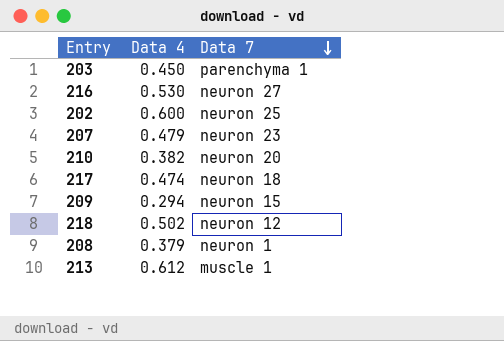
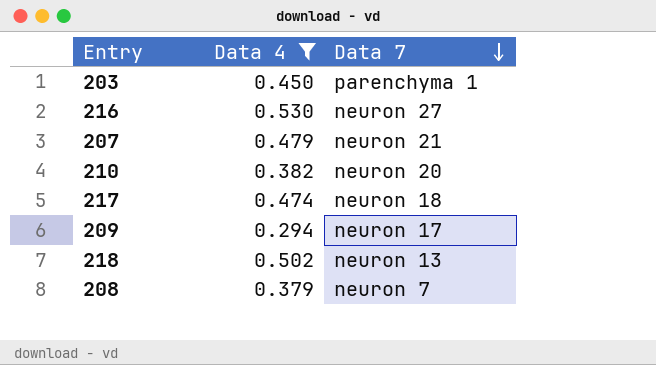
filter: none -> Data 4 <= 0.530
207 | Data 7: neuron 23 -> neuron 21
209 | Data 7: neuron 15 -> neuron 17
218 | Data 7: neuron 12 -> neuron 13
208 | Data 7: neuron 1 -> neuron 7

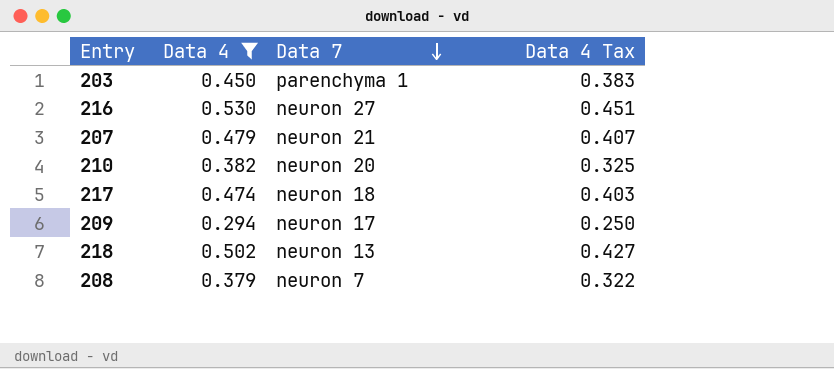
column Data 4 Tax | formula: none -> [Data 4] * 0.85

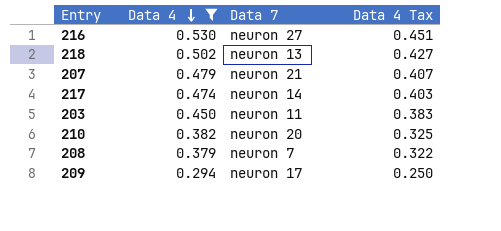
row order: Data 7 descending -> Data 4 descending
217 | Data 7: neuron 18 -> neuron 14
203 | Data 7: parenchyma 1 -> neuron 11

